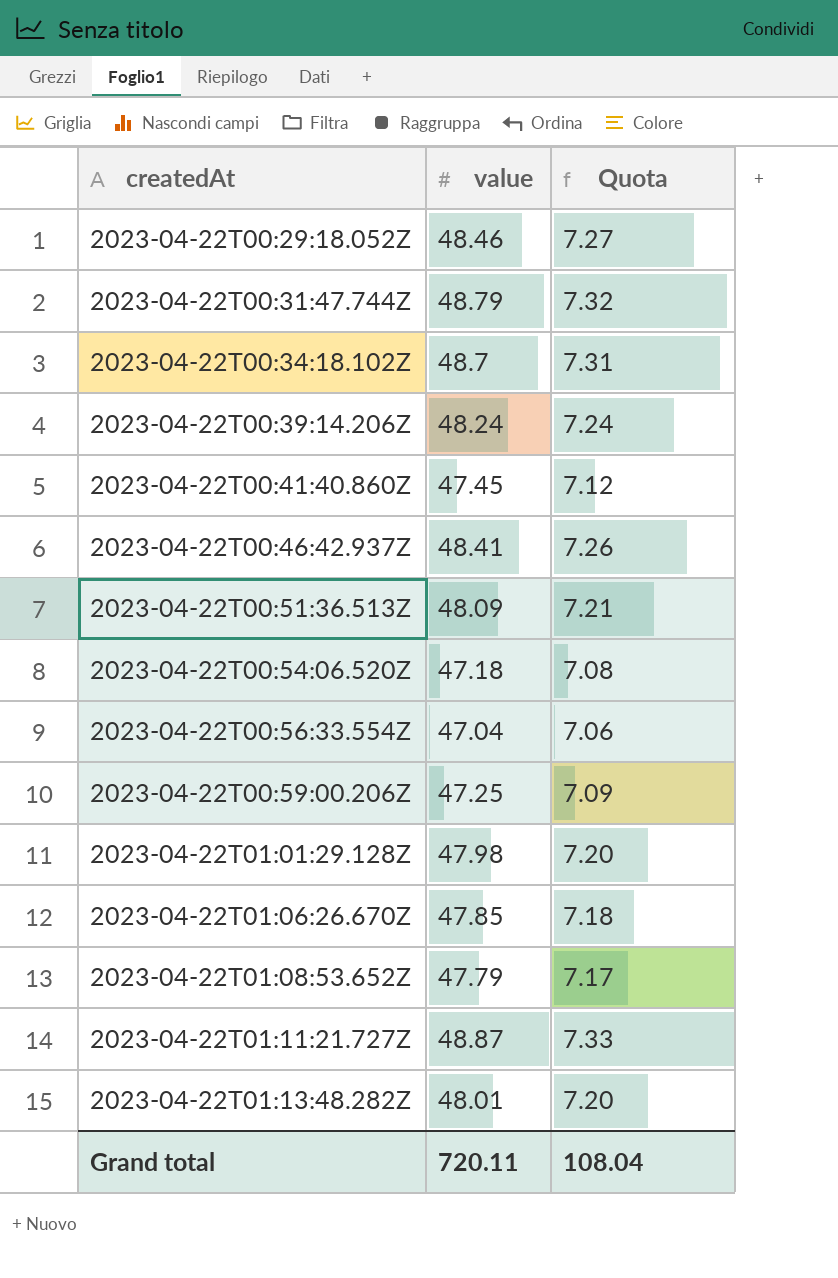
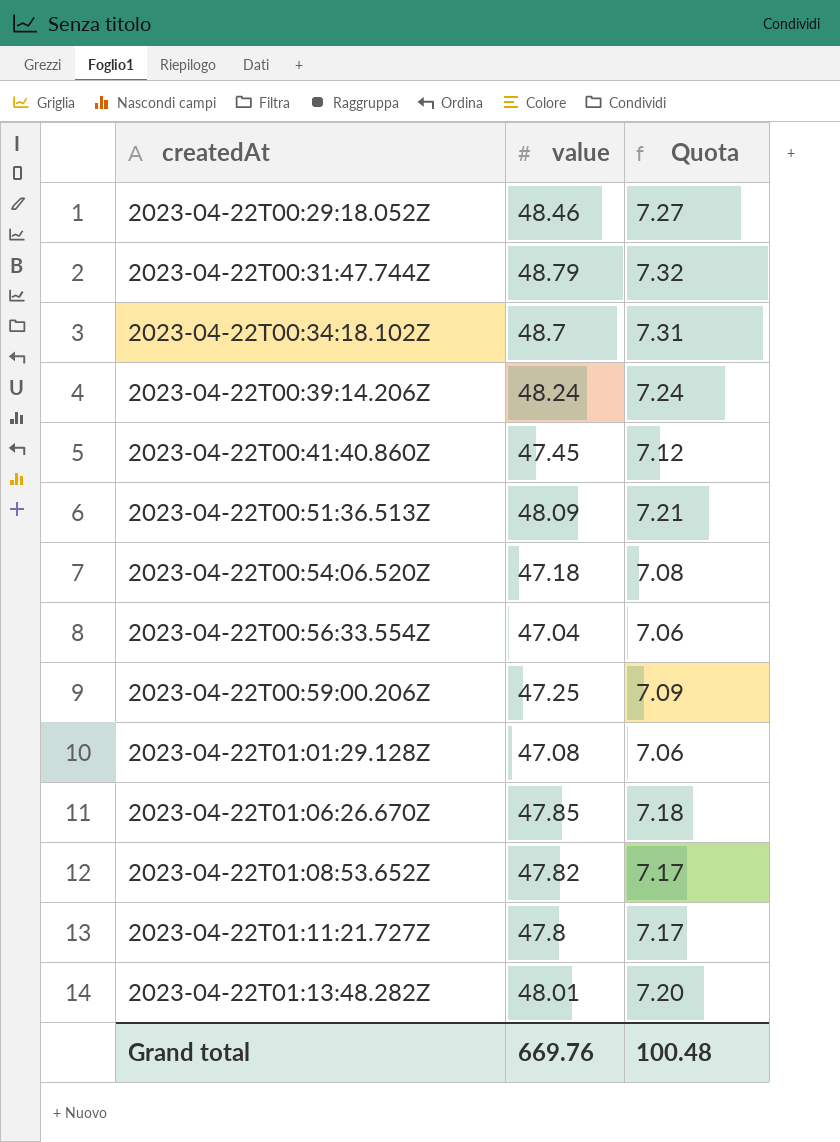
row 2023-04-22T00:46:42.937Z: 48.41 | 7.26 -> none
2023-04-22T01:01:29.128Z | value: 47.98 -> 47.08
2023-04-22T01:01:29.128Z | Quota: 7.20 -> 7.06
2023-04-22T01:08:53.652Z | value: 47.79 -> 47.82
2023-04-22T01:11:21.727Z | value: 48.87 -> 47.8
2023-04-22T01:11:21.727Z | Quota: 7.33 -> 7.17
Grand total | value: 720.11 -> 669.76
Grand total | Quota: 108.04 -> 100.48

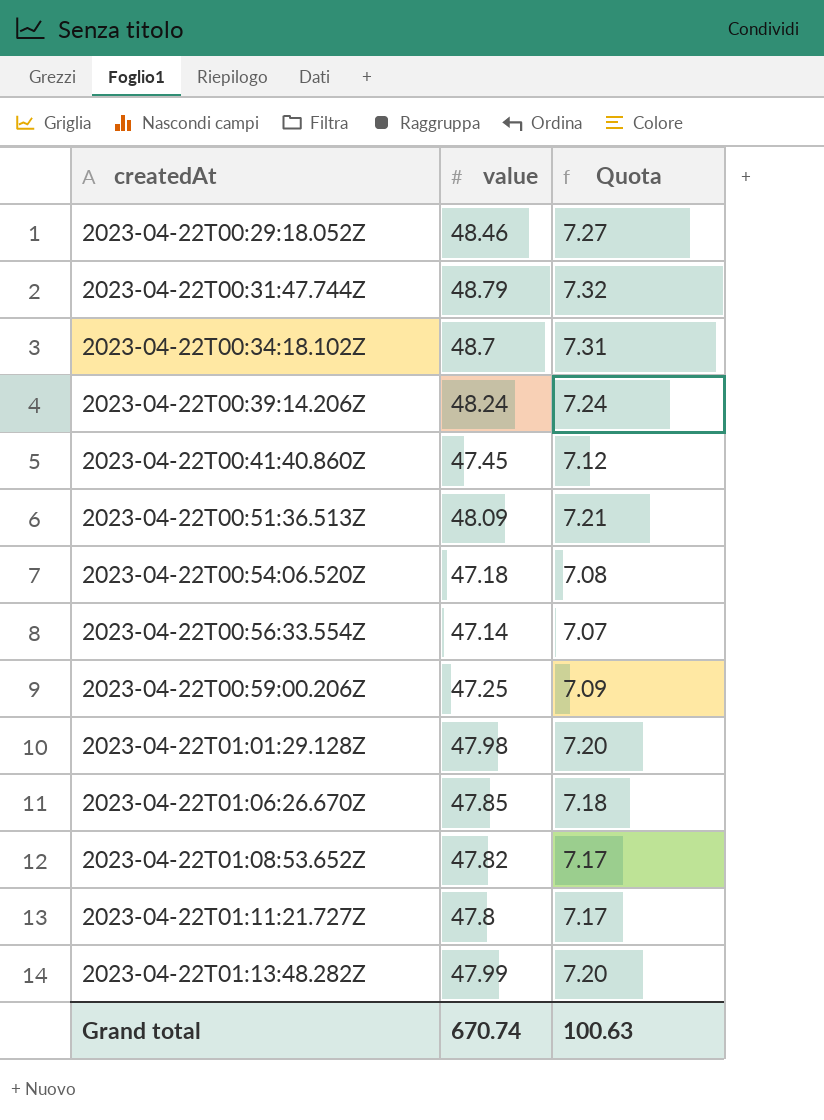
2023-04-22T00:56:33.554Z | value: 47.04 -> 47.14
2023-04-22T00:56:33.554Z | Quota: 7.06 -> 7.07
2023-04-22T01:01:29.128Z | value: 47.08 -> 47.98
2023-04-22T01:01:29.128Z | Quota: 7.06 -> 7.20
2023-04-22T01:13:48.282Z | value: 48.01 -> 47.99
Grand total | value: 669.76 -> 670.74
Grand total | Quota: 100.48 -> 100.63

